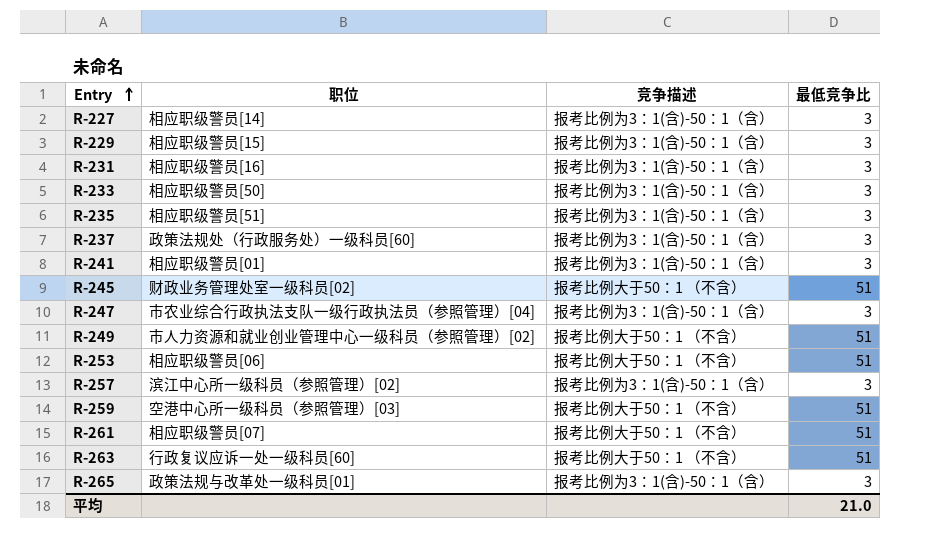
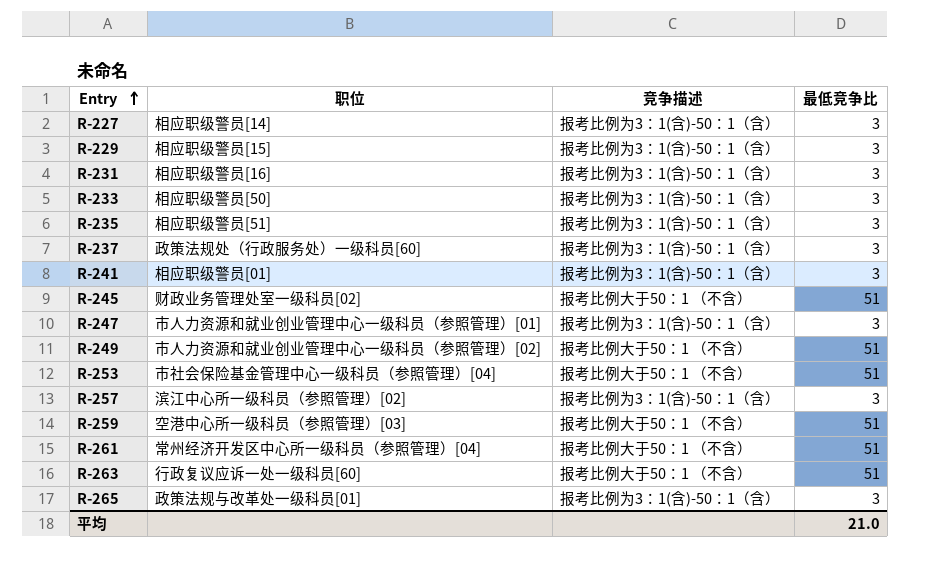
R-247 | 职位: 市农业综合行政执法支队一级行政执法员（参照管理）[04] -> 市人力资源和就业创业管理中心一级科员（参照管理）[01]
R-253 | 职位: 相应职级警员[06] -> 市社会保险基金管理中心一级科员（参照管理）[04]
R-261 | 职位: 相应职级警员[07] -> 常州经济开发区中心所一级科员（参照管理）[04]

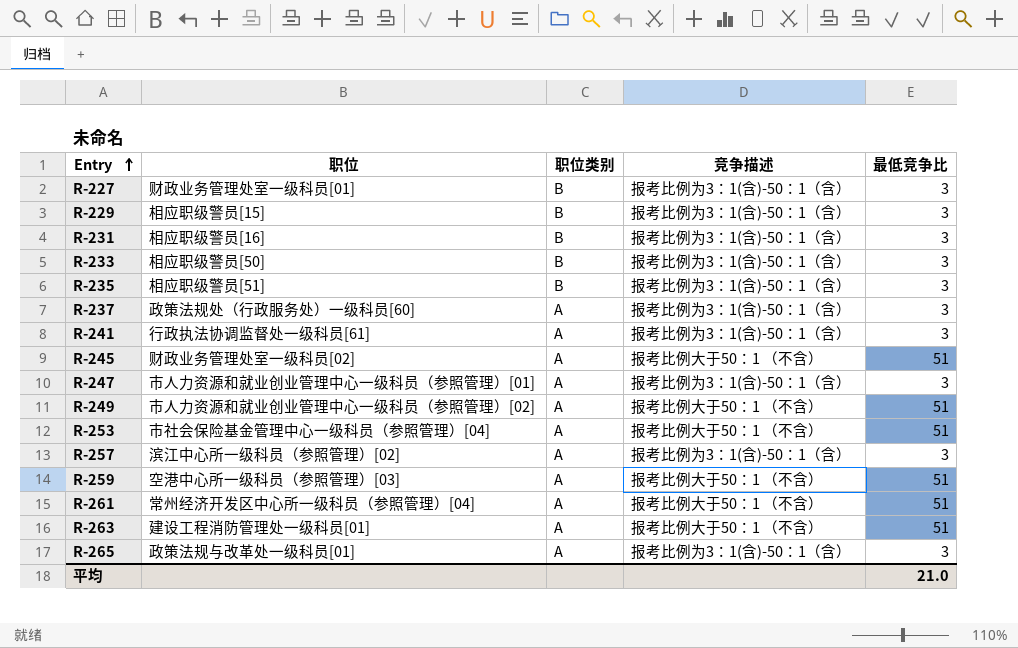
column 职位类别 | position: none -> 3
R-227 | 职位: 相应职级警员[14] -> 财政业务管理处室一级科员[01]
R-241 | 职位: 相应职级警员[01] -> 行政执法协调监督处一级科员[61]
R-263 | 职位: 行政复议应诉一处一级科员[60] -> 建设工程消防管理处一级科员[01]

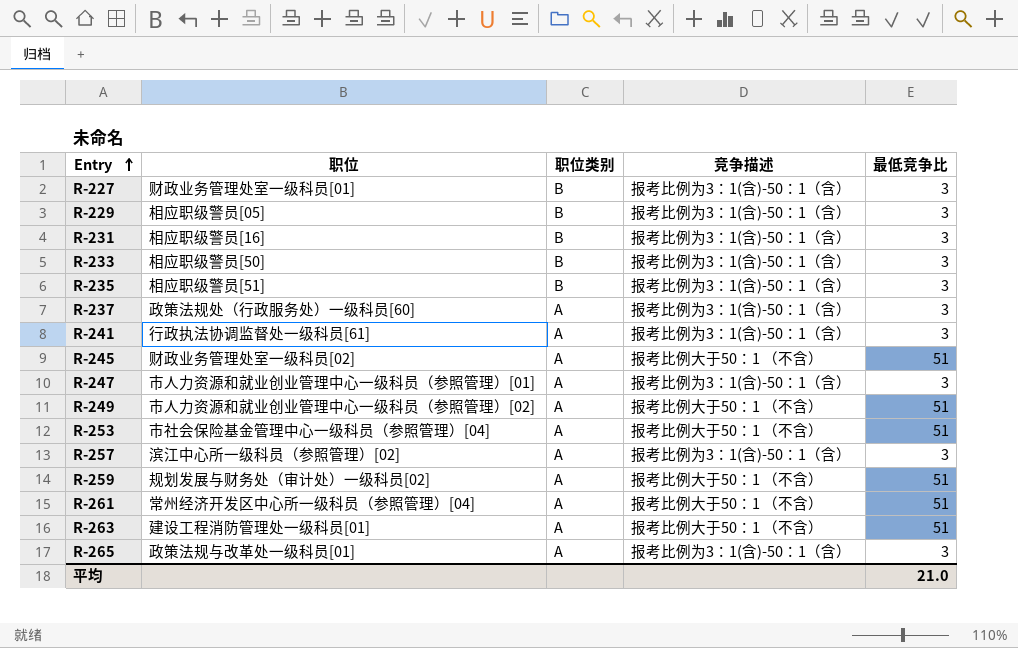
R-229 | 职位: 相应职级警员[15] -> 相应职级警员[05]
R-259 | 职位: 空港中心所一级科员（参照管理）[03] -> 规划发展与财务处（审计处）一级科员[02]

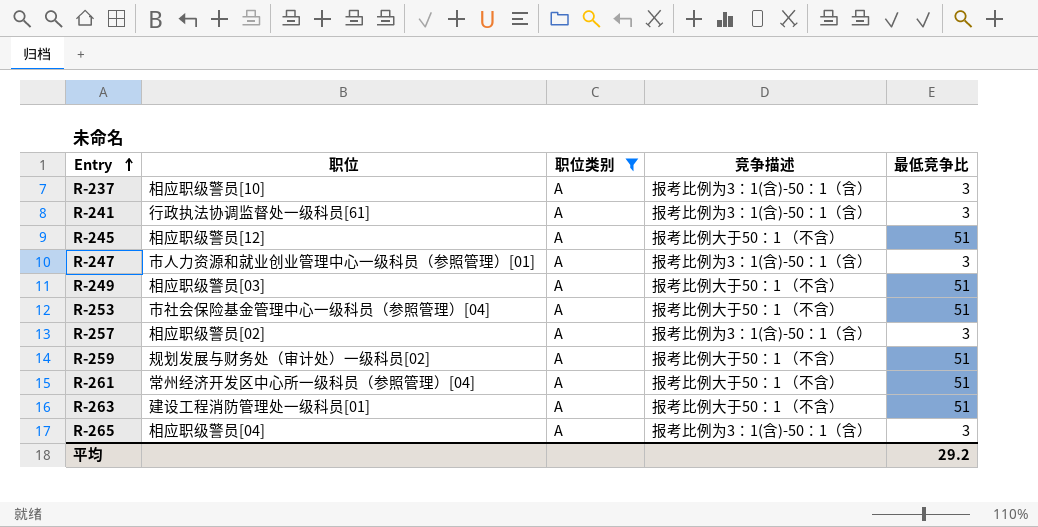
filter: none -> 职位类别 = A
R-237 | 职位: 政策法规处（行政服务处）一级科员[60] -> 相应职级警员[10]
R-245 | 职位: 财政业务管理处室一级科员[02] -> 相应职级警员[12]
R-249 | 职位: 市人力资源和就业创业管理中心一级科员（参照管理）[02] -> 相应职级警员[03]
R-257 | 职位: 滨江中心所一级科员（参照管理）[02] -> 相应职级警员[02]
R-265 | 职位: 政策法规与改革处一级科员[01] -> 相应职级警员[04]
平均 | 最低竞争比: 21.0 -> 29.2

